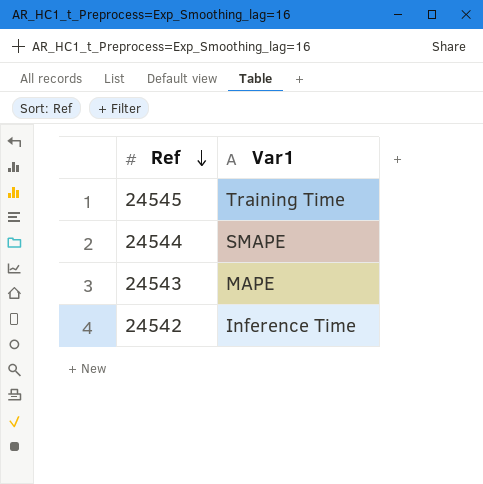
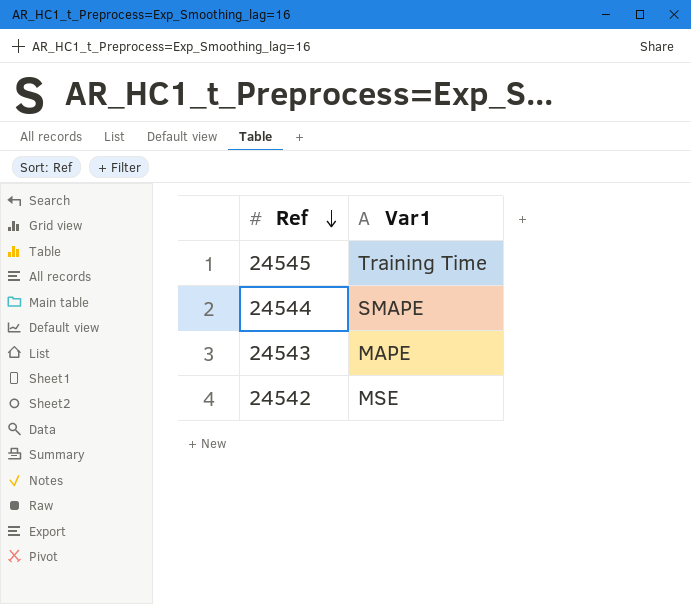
24542 | Var1: Inference Time -> MSE

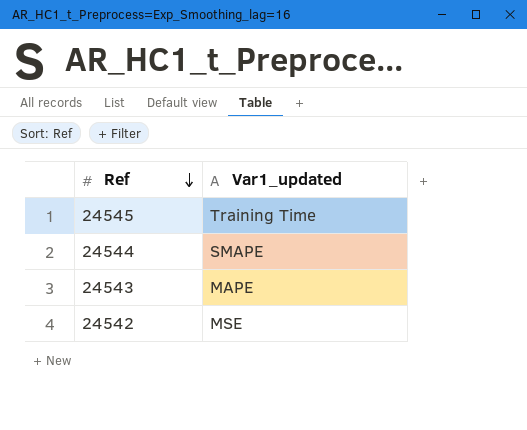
column name: Var1 -> Var1_updated

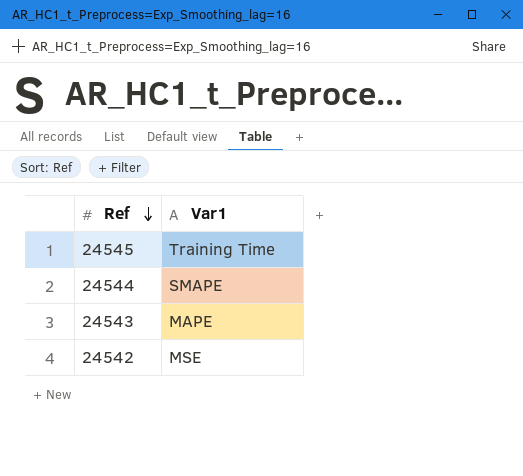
column name: Var1_updated -> Var1

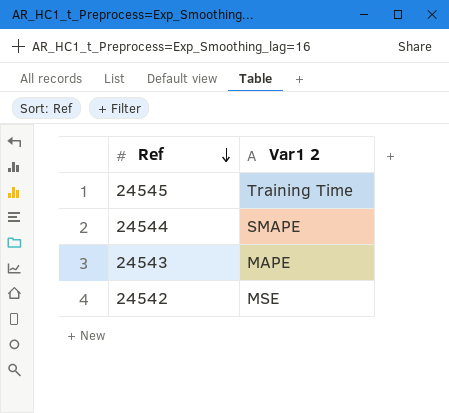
column name: Var1 -> Var1 2

